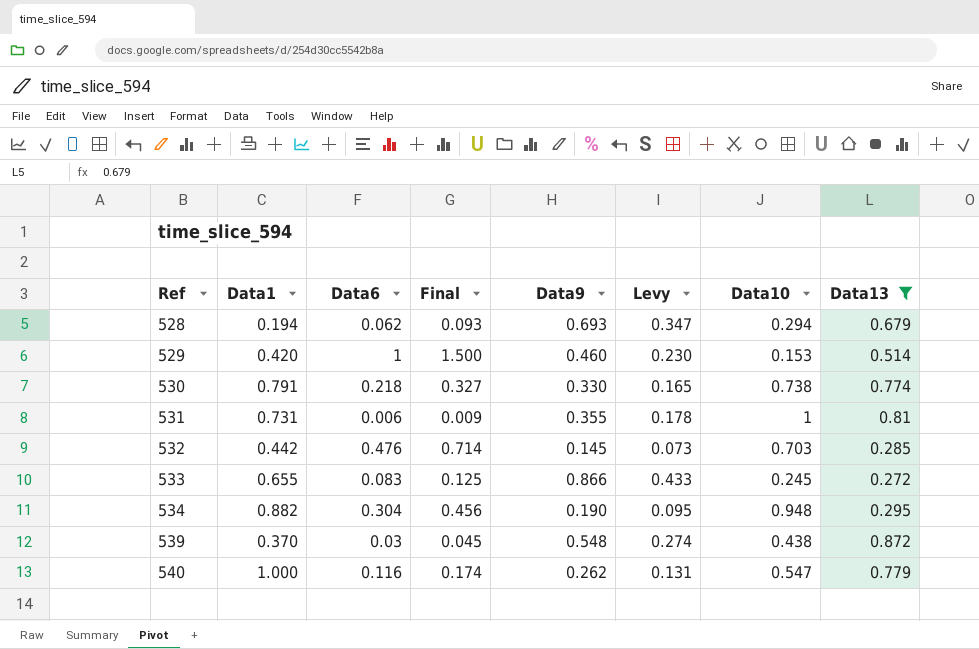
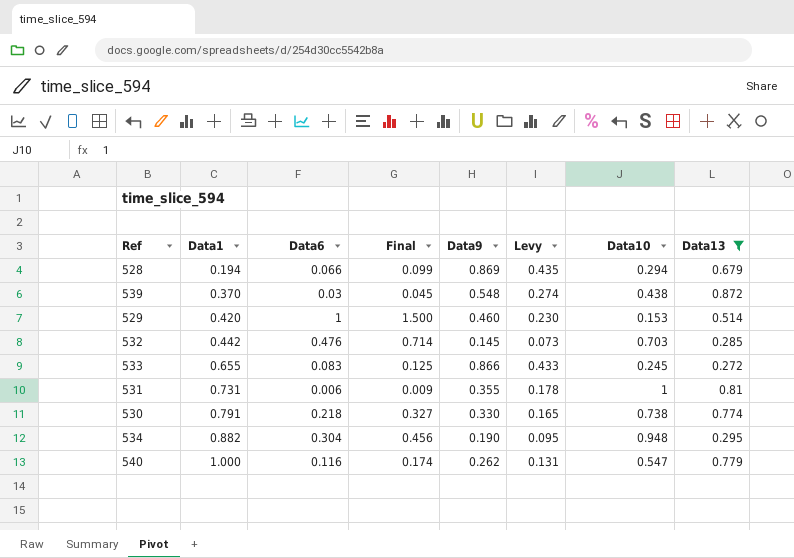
row order: Ref ascending -> Data1 ascending
528 | Data6: 0.062 -> 0.066
528 | Final: 0.093 -> 0.099
528 | Data9: 0.693 -> 0.869
528 | Levy: 0.347 -> 0.435

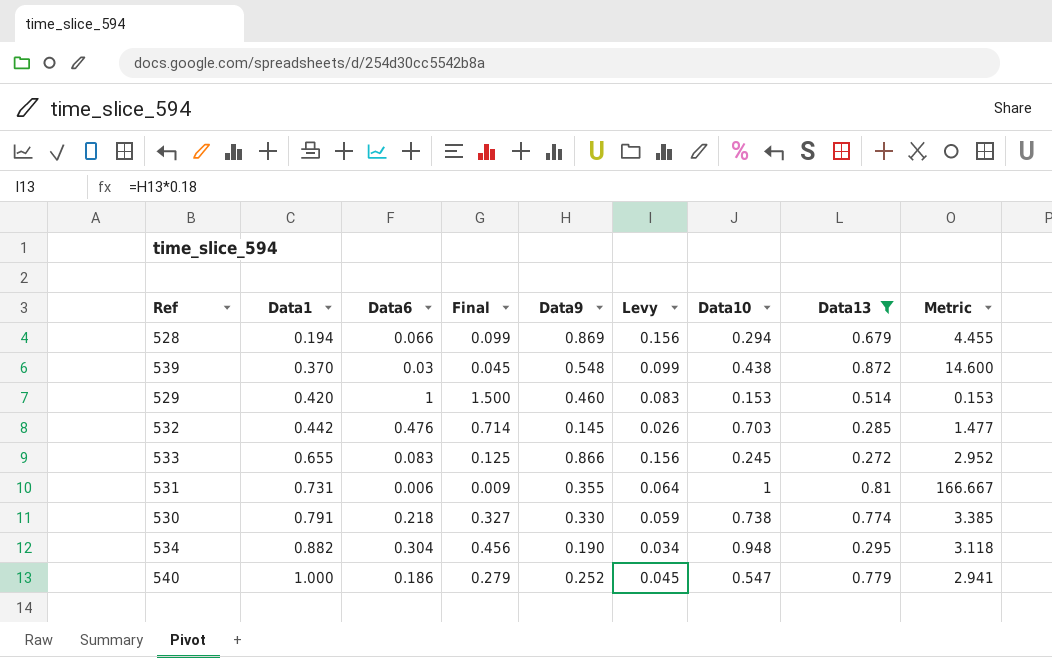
column Levy | formula: [Data9] * 0.5 -> [Data9] * 0.18
column Metric | formula: none -> [Data10] / [Data6]
540 | Data6: 0.116 -> 0.186
540 | Final: 0.174 -> 0.279
540 | Data9: 0.262 -> 0.252

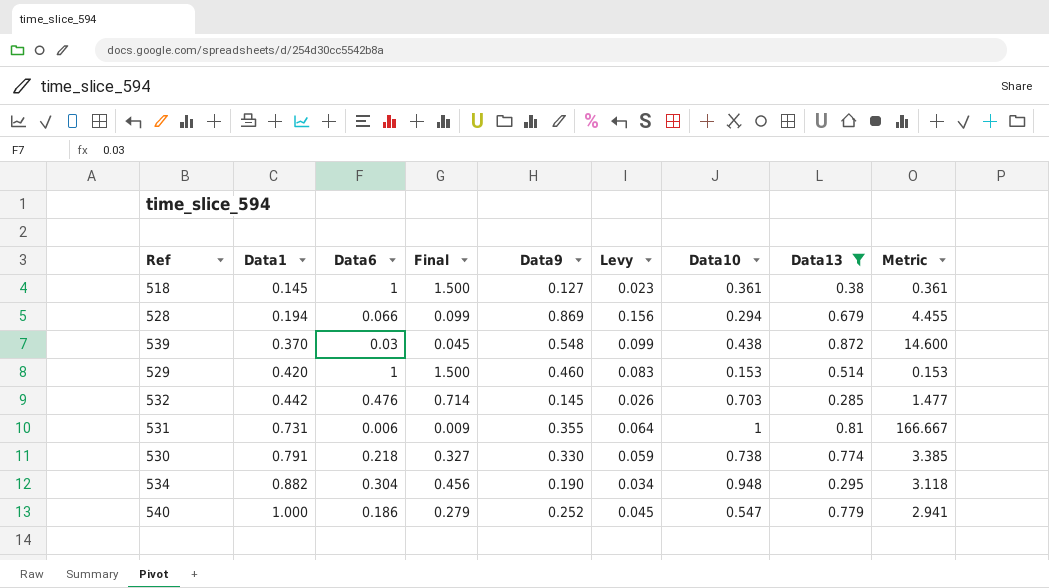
row 533: 0.655 | 0.083 | 0.125 | 0.866 | 0.156 | 0.245 | 0.272 | 2.952 -> none
row 518: none -> 0.145 | 1 | 1.500 | 0.127 | 0.023 | 0.361 | 0.38 | 0.361

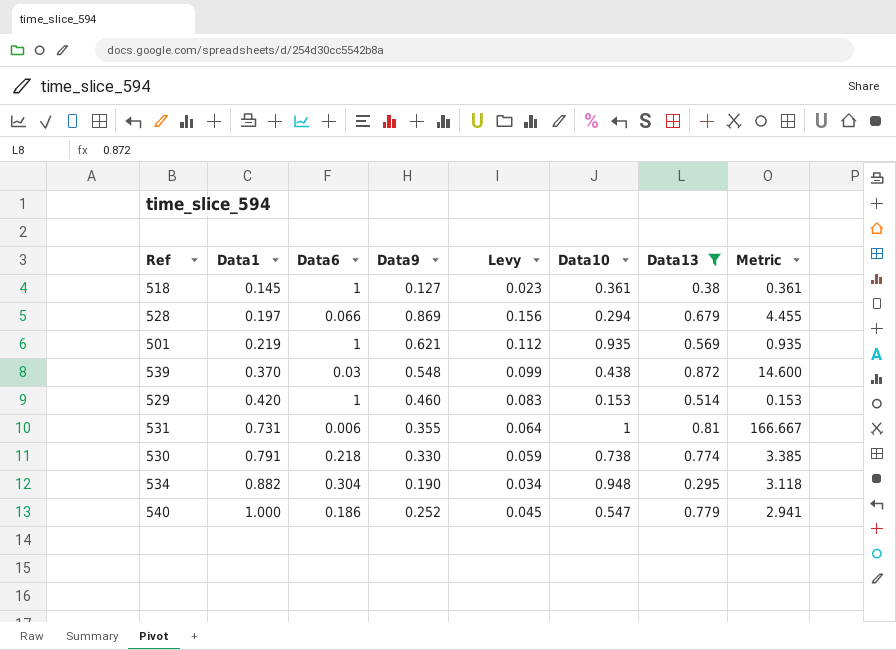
column Final | formula: [Data6] * 1.5 -> none
row 532: 0.442 | 0.476 | 0.714 | 0.145 | 0.026 | 0.703 | 0.285 | 1.477 -> none
528 | Data1: 0.194 -> 0.197
row 501: none -> 0.219 | 1 | 0.621 | 0.112 | 0.935 | 0.569 | 0.935

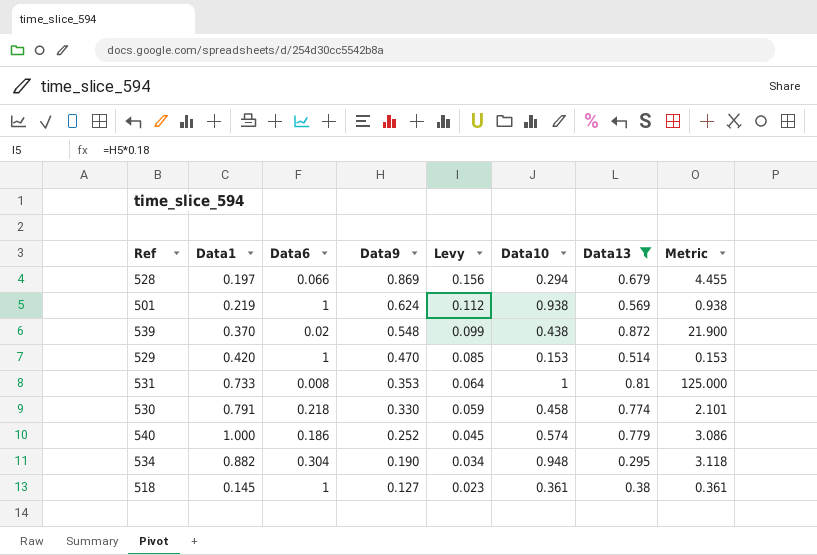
row order: Data1 ascending -> Data9 descending
501 | Data9: 0.621 -> 0.624
501 | Data10: 0.935 -> 0.938
501 | Metric: 0.935 -> 0.938
539 | Data6: 0.03 -> 0.02
539 | Metric: 14.600 -> 21.900
529 | Data9: 0.460 -> 0.470
529 | Levy: 0.083 -> 0.085
531 | Data1: 0.731 -> 0.733
531 | Data6: 0.006 -> 0.008
531 | Data9: 0.355 -> 0.353
531 | Metric: 166.667 -> 125.000
530 | Data10: 0.738 -> 0.458
530 | Metric: 3.385 -> 2.101
540 | Data10: 0.547 -> 0.574
540 | Metric: 2.941 -> 3.086

